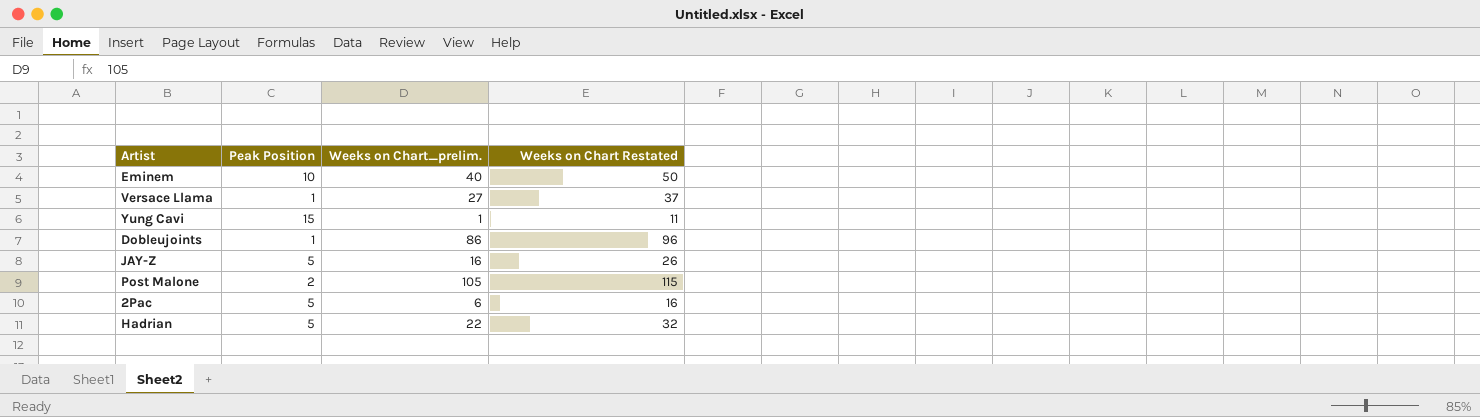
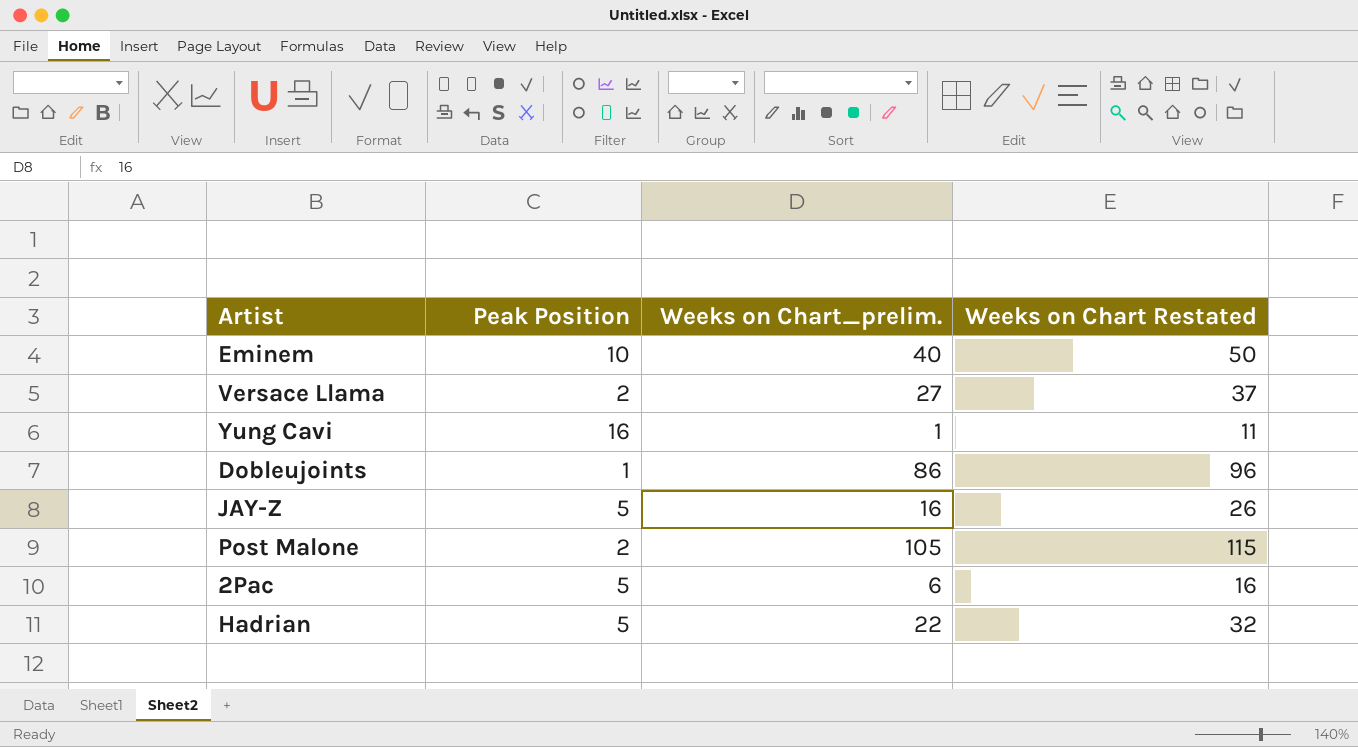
Versace Llama | Peak Position: 1 -> 2
Yung Cavi | Peak Position: 15 -> 16

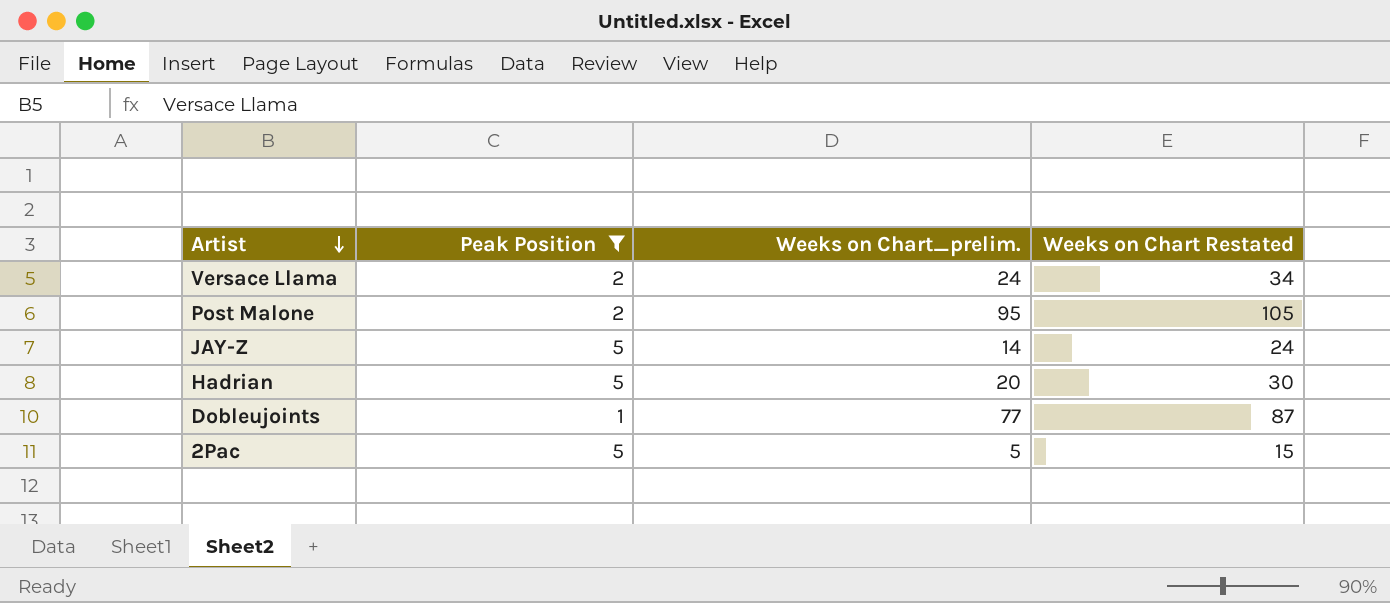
filter: none -> Peak Position <= 5
row order: none -> Artist descending
Versace Llama | Weeks on Chart_prelim.: 27 -> 24
Versace Llama | Weeks on Chart Restated: 37 -> 34
Post Malone | Weeks on Chart_prelim.: 105 -> 95
Post Malone | Weeks on Chart Restated: 115 -> 105
JAY-Z | Weeks on Chart_prelim.: 16 -> 14
JAY-Z | Weeks on Chart Restated: 26 -> 24
Hadrian | Weeks on Chart_prelim.: 22 -> 20
Hadrian | Weeks on Chart Restated: 32 -> 30
Dobleujoints | Weeks on Chart_prelim.: 86 -> 77
Dobleujoints | Weeks on Chart Restated: 96 -> 87
2Pac | Weeks on Chart_prelim.: 6 -> 5
2Pac | Weeks on Chart Restated: 16 -> 15

